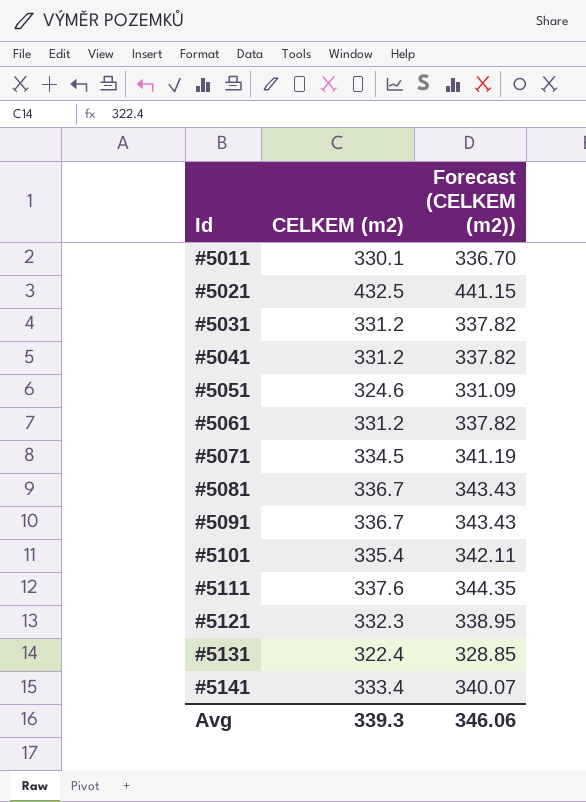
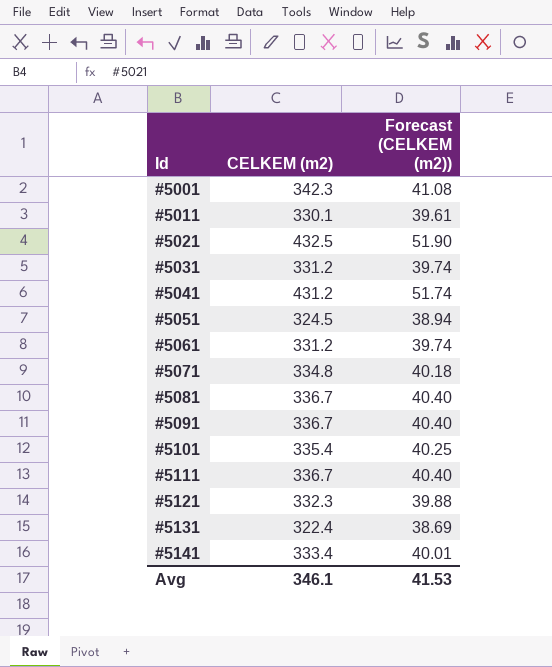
column Forecast (CELKEM (m2)) | formula: [CELKEM (m2)] * 1.02 -> [CELKEM (m2)] * 0.12
row #5001: none -> 342.3 | 41.08
#5041 | CELKEM (m2): 331.2 -> 431.2
#5051 | CELKEM (m2): 324.6 -> 324.5
#5071 | CELKEM (m2): 334.5 -> 334.8
#5111 | CELKEM (m2): 337.6 -> 336.7
Avg | CELKEM (m2): 339.3 -> 346.1
Avg | Forecast (CELKEM (m2)): 346.06 -> 41.53

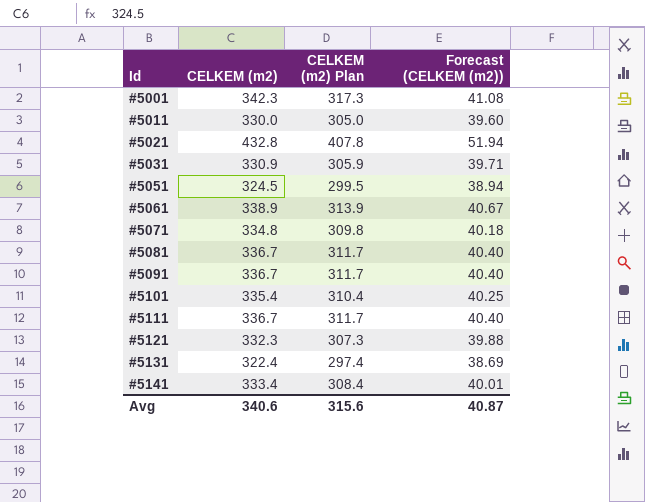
column CELKEM (m2) Plan | formula: none -> [CELKEM (m2)] - 25
row #5041: 431.2 | 51.74 -> none
#5011 | CELKEM (m2): 330.1 -> 330.0
#5011 | Forecast (CELKEM (m2)): 39.61 -> 39.60
#5021 | CELKEM (m2): 432.5 -> 432.8
#5021 | Forecast (CELKEM (m2)): 51.90 -> 51.94
#5031 | CELKEM (m2): 331.2 -> 330.9
#5031 | Forecast (CELKEM (m2)): 39.74 -> 39.71
#5061 | CELKEM (m2): 331.2 -> 338.9
#5061 | Forecast (CELKEM (m2)): 39.74 -> 40.67
Avg | CELKEM (m2): 346.1 -> 340.6
Avg | Forecast (CELKEM (m2)): 41.53 -> 40.87

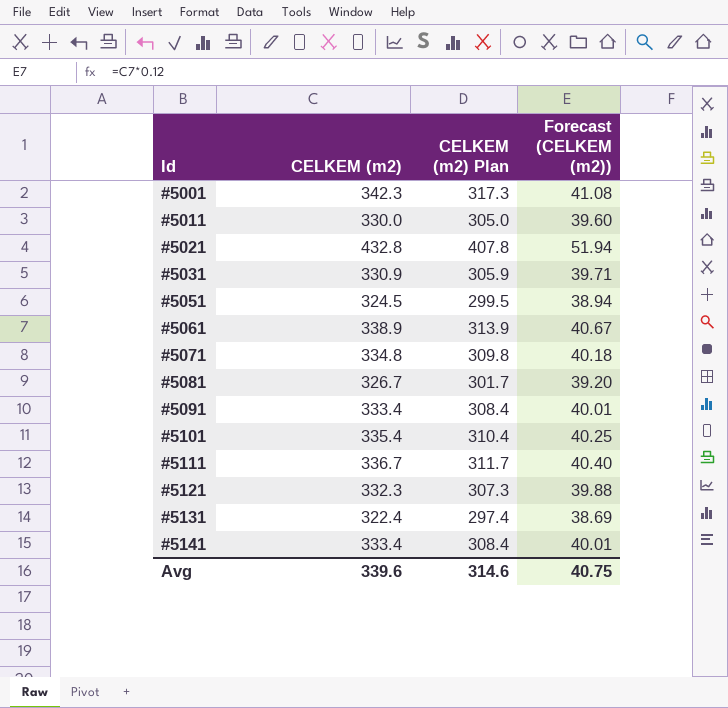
#5081 | CELKEM (m2): 336.7 -> 326.7
#5081 | CELKEM (m2) Plan: 311.7 -> 301.7
#5081 | Forecast (CELKEM (m2)): 40.40 -> 39.20
#5091 | CELKEM (m2): 336.7 -> 333.4
#5091 | CELKEM (m2) Plan: 311.7 -> 308.4
#5091 | Forecast (CELKEM (m2)): 40.40 -> 40.01
Avg | CELKEM (m2): 340.6 -> 339.6
Avg | CELKEM (m2) Plan: 315.6 -> 314.6
Avg | Forecast (CELKEM (m2)): 40.87 -> 40.75

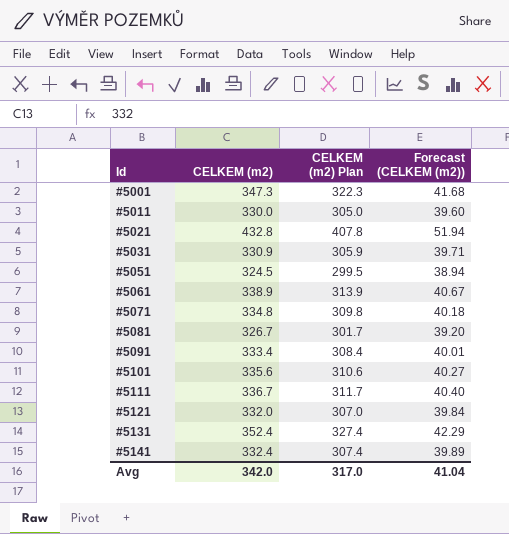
#5001 | CELKEM (m2): 342.3 -> 347.3
#5001 | CELKEM (m2) Plan: 317.3 -> 322.3
#5001 | Forecast (CELKEM (m2)): 41.08 -> 41.68
#5101 | CELKEM (m2): 335.4 -> 335.6
#5101 | CELKEM (m2) Plan: 310.4 -> 310.6
#5101 | Forecast (CELKEM (m2)): 40.25 -> 40.27
#5121 | CELKEM (m2): 332.3 -> 332.0
#5121 | CELKEM (m2) Plan: 307.3 -> 307.0
#5121 | Forecast (CELKEM (m2)): 39.88 -> 39.84
#5131 | CELKEM (m2): 322.4 -> 352.4
#5131 | CELKEM (m2) Plan: 297.4 -> 327.4
#5131 | Forecast (CELKEM (m2)): 38.69 -> 42.29
#5141 | CELKEM (m2): 333.4 -> 332.4
#5141 | CELKEM (m2) Plan: 308.4 -> 307.4
#5141 | Forecast (CELKEM (m2)): 40.01 -> 39.89
Avg | CELKEM (m2): 339.6 -> 342.0
Avg | CELKEM (m2) Plan: 314.6 -> 317.0
Avg | Forecast (CELKEM (m2)): 40.75 -> 41.04

